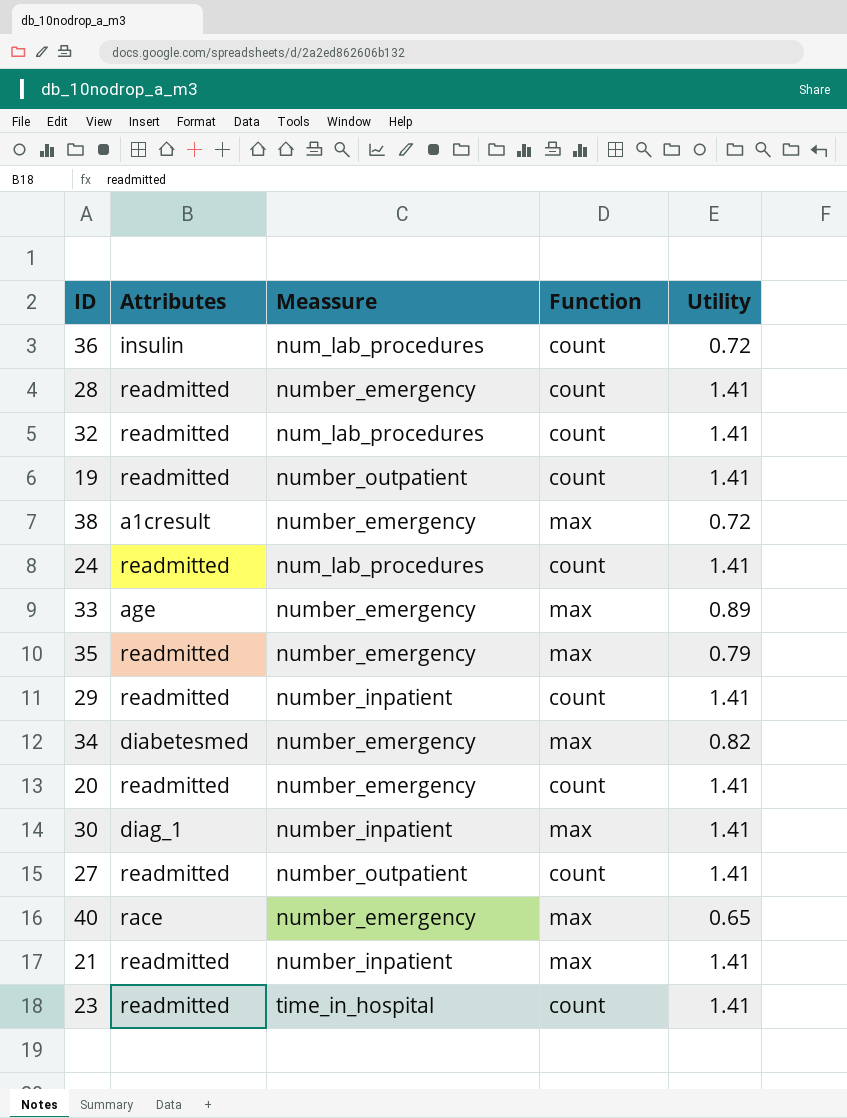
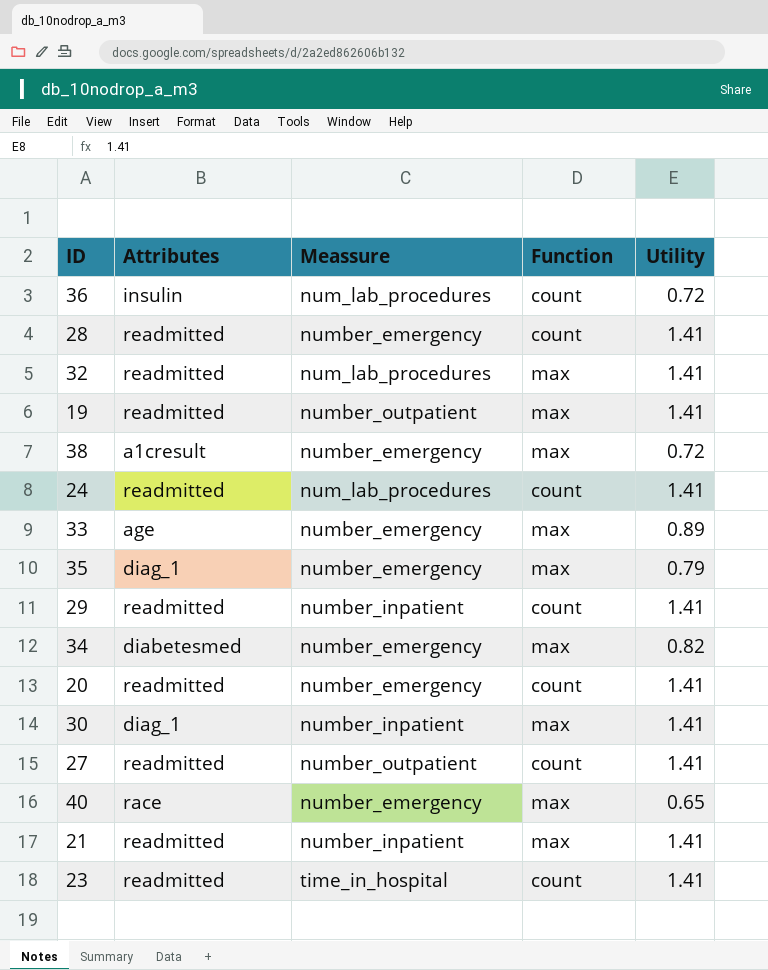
32 | Function: count -> max
19 | Function: count -> max
35 | Attributes: readmitted -> diag_1

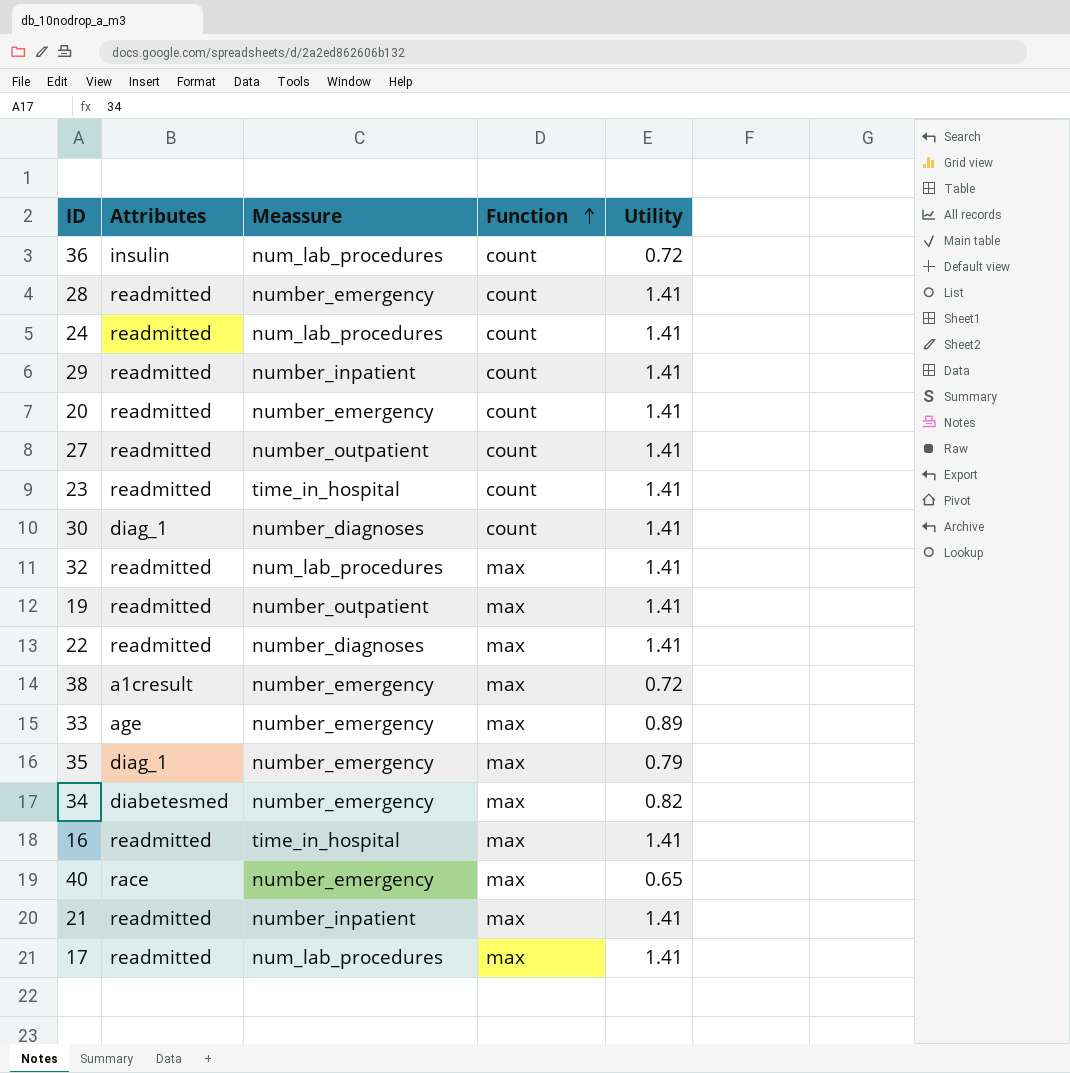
row order: none -> Function ascending
30 | Meassure: number_inpatient -> number_diagnoses
30 | Function: max -> count
row 22: none -> readmitted | number_diagnoses | max | 1.41
row 16: none -> readmitted | time_in_hospital | max | 1.41
row 17: none -> readmitted | num_lab_procedures | max | 1.41

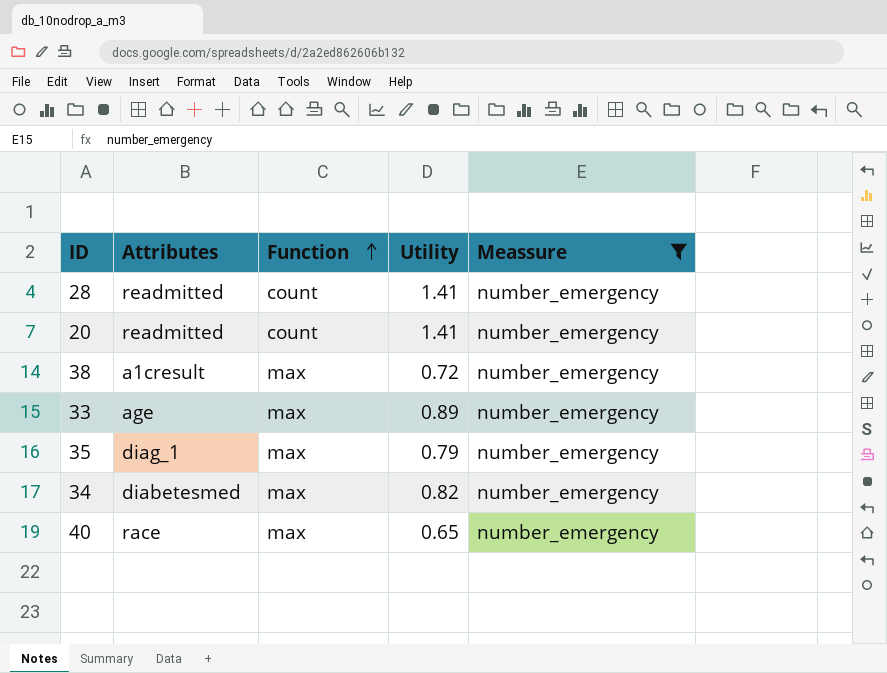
filter: none -> Meassure = number_emergency
column Meassure | position: 3 -> 5

